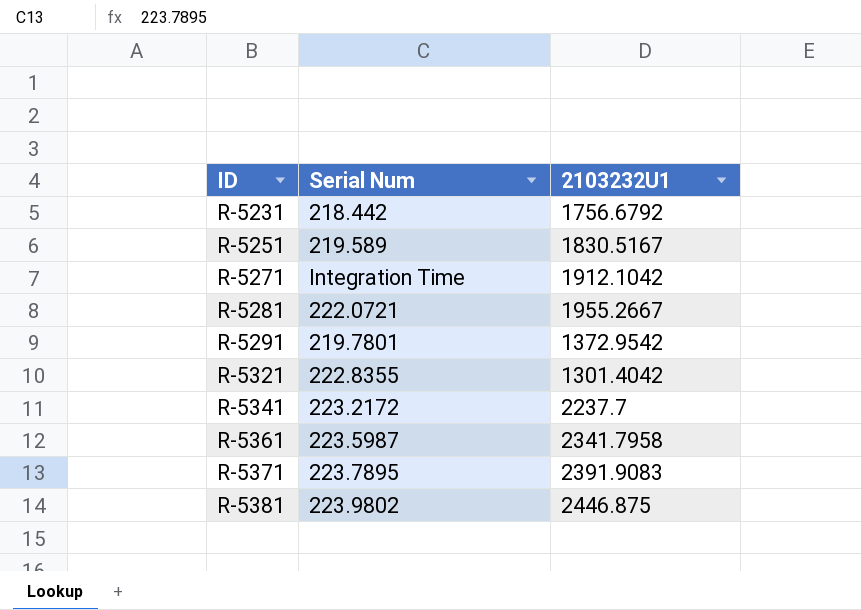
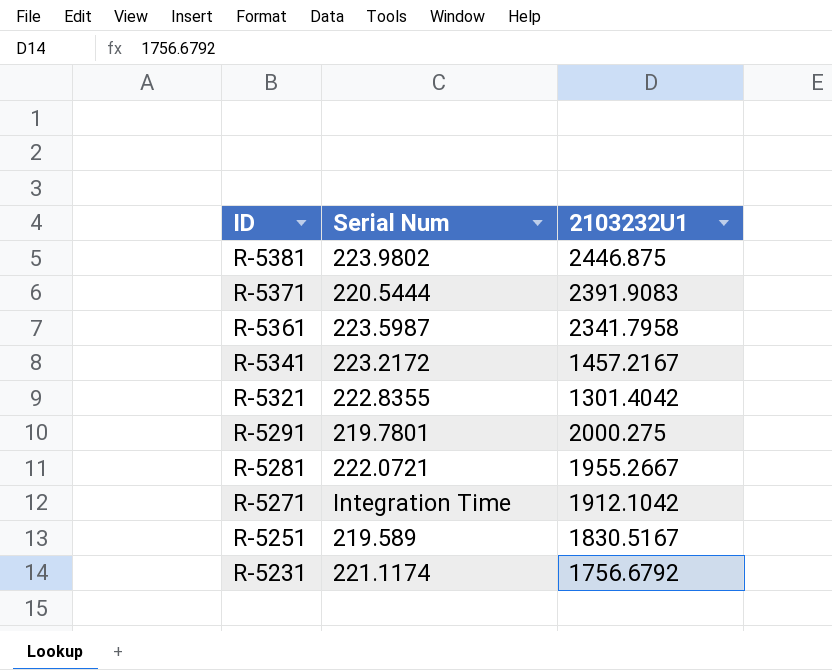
row order: ID ascending -> ID descending
R-5371 | Serial Num: 223.7895 -> 220.5444
R-5341 | 2103232U1: 2237.7 -> 1457.2167
R-5291 | 2103232U1: 1372.9542 -> 2000.275
R-5231 | Serial Num: 218.442 -> 221.1174

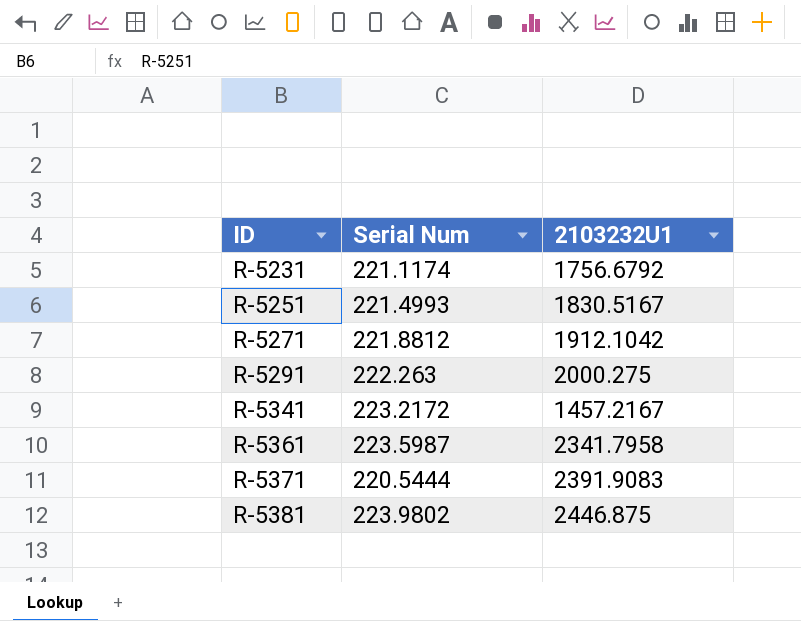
row order: ID descending -> ID ascending
row R-5321: 222.8355 | 1301.4042 -> none
row R-5281: 222.0721 | 1955.2667 -> none
R-5251 | Serial Num: 219.589 -> 221.4993
R-5271 | Serial Num: Integration Time -> 221.8812
R-5291 | Serial Num: 219.7801 -> 222.263

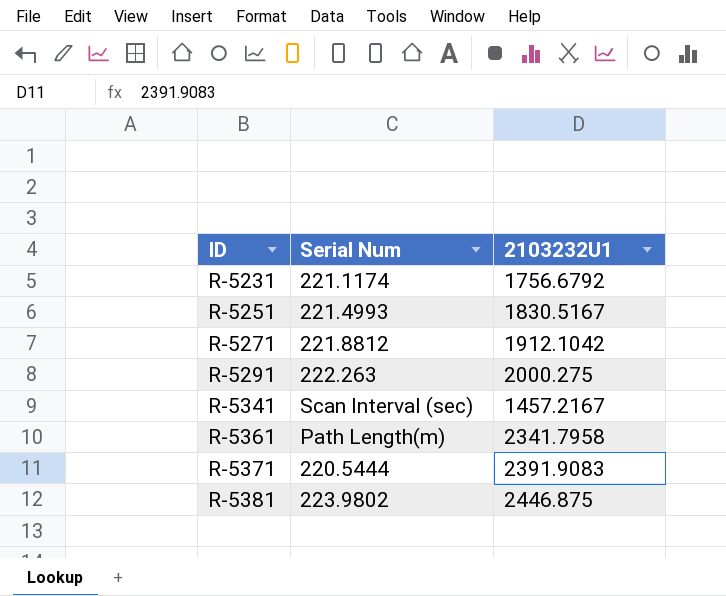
R-5341 | Serial Num: 223.2172 -> Scan Interval (sec)
R-5361 | Serial Num: 223.5987 -> Path Length(m)

